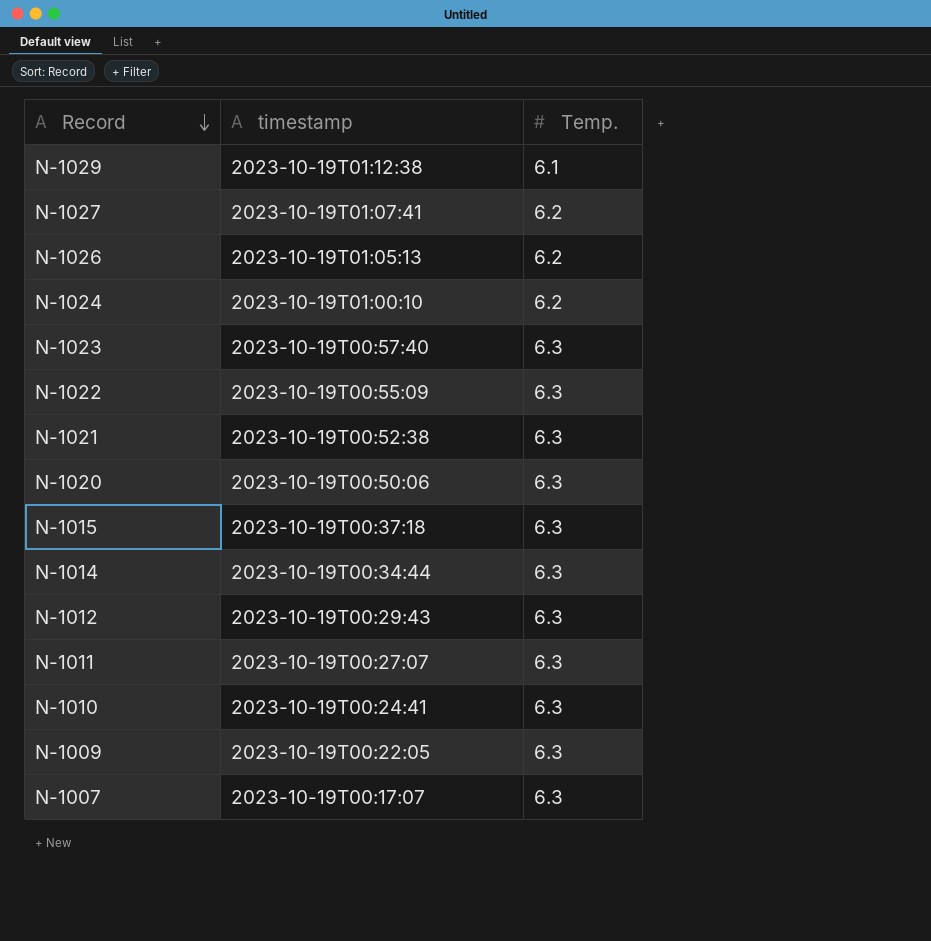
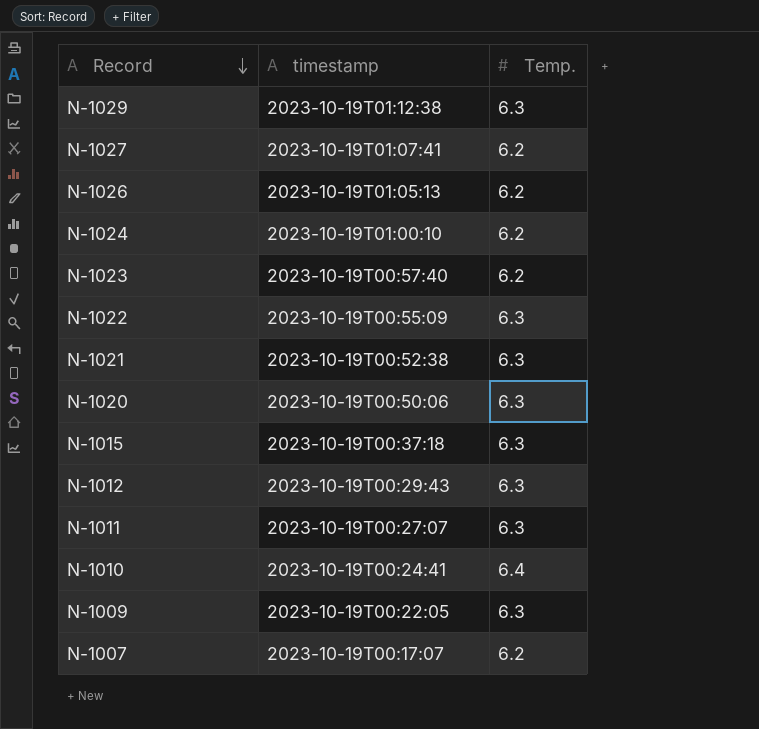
row N-1014: 2023-10-19T00:34:44 | 6.3 -> none
N-1029 | Temp.: 6.1 -> 6.3
N-1023 | Temp.: 6.3 -> 6.2
N-1010 | Temp.: 6.3 -> 6.4
N-1007 | Temp.: 6.3 -> 6.2

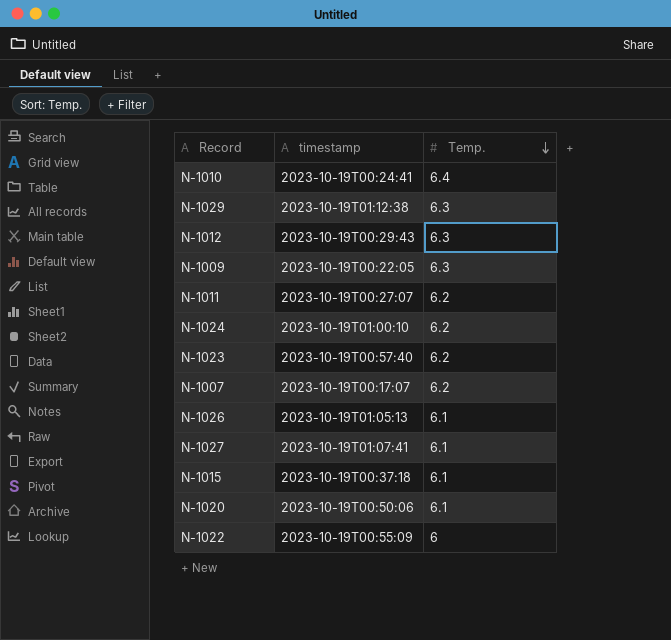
row order: Record descending -> Temp. descending
row N-1021: 2023-10-19T00:52:38 | 6.3 -> none
N-1011 | Temp.: 6.3 -> 6.2
N-1026 | Temp.: 6.2 -> 6.1
N-1027 | Temp.: 6.2 -> 6.1
N-1015 | Temp.: 6.3 -> 6.1
N-1020 | Temp.: 6.3 -> 6.1
N-1022 | Temp.: 6.3 -> 6

